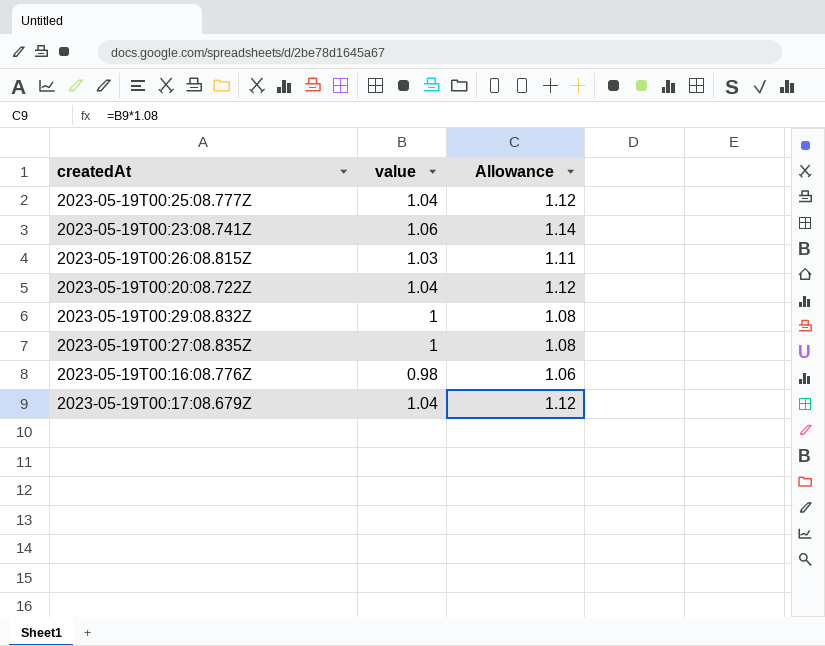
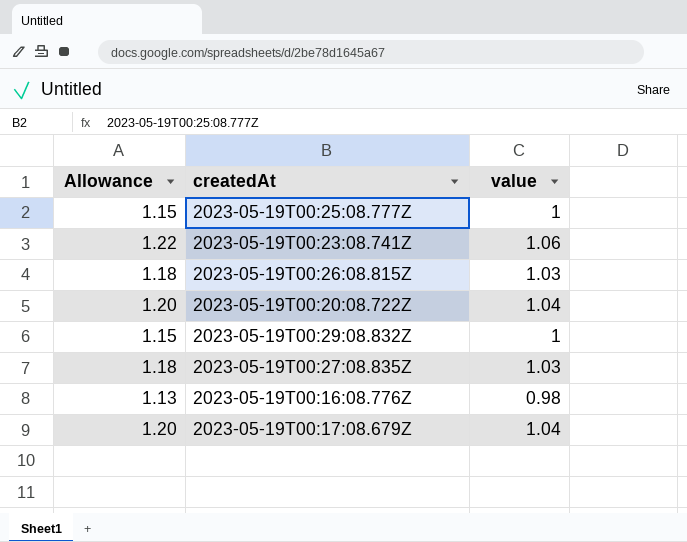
column Allowance | formula: [value] * 1.08 -> [value] * 1.15
column Allowance | position: 3 -> 1
2023-05-19T00:25:08.777Z | value: 1.04 -> 1
2023-05-19T00:27:08.835Z | value: 1 -> 1.03

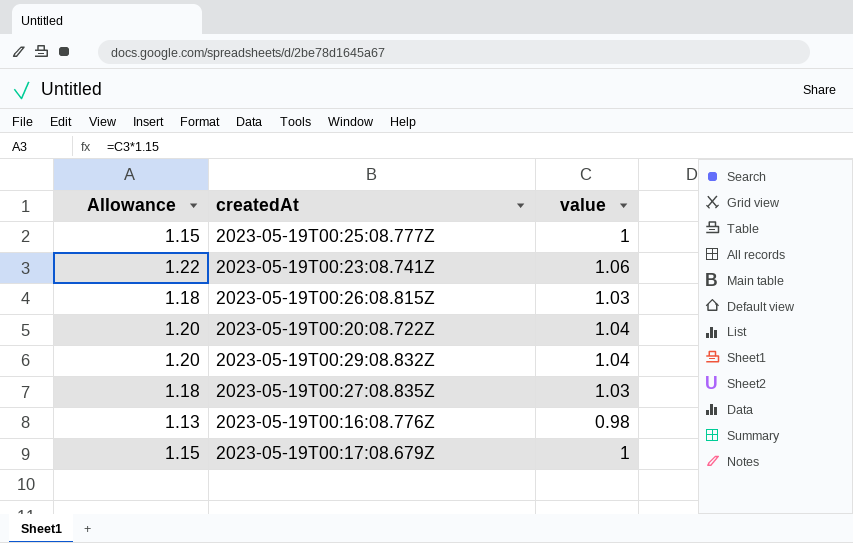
2023-05-19T00:29:08.832Z | Allowance: 1.15 -> 1.20
2023-05-19T00:29:08.832Z | value: 1 -> 1.04
2023-05-19T00:17:08.679Z | Allowance: 1.20 -> 1.15
2023-05-19T00:17:08.679Z | value: 1.04 -> 1

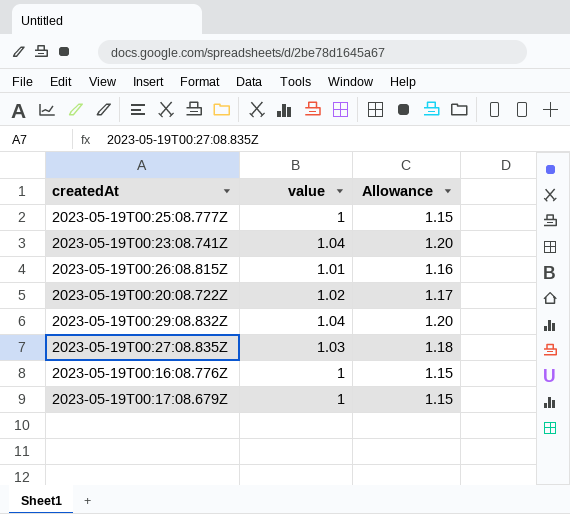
column Allowance | position: 1 -> 3
2023-05-19T00:23:08.741Z | value: 1.06 -> 1.04
2023-05-19T00:23:08.741Z | Allowance: 1.22 -> 1.20
2023-05-19T00:26:08.815Z | value: 1.03 -> 1.01
2023-05-19T00:26:08.815Z | Allowance: 1.18 -> 1.16
2023-05-19T00:20:08.722Z | value: 1.04 -> 1.02
2023-05-19T00:20:08.722Z | Allowance: 1.20 -> 1.17
2023-05-19T00:16:08.776Z | value: 0.98 -> 1
2023-05-19T00:16:08.776Z | Allowance: 1.13 -> 1.15

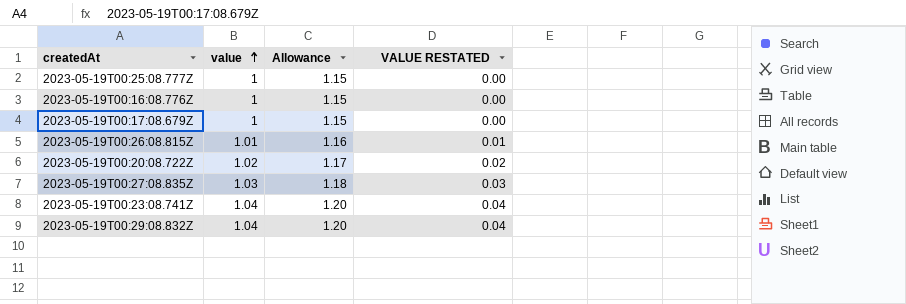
row order: none -> value ascending
column VALUE RESTATED | formula: none -> [value] - 1

